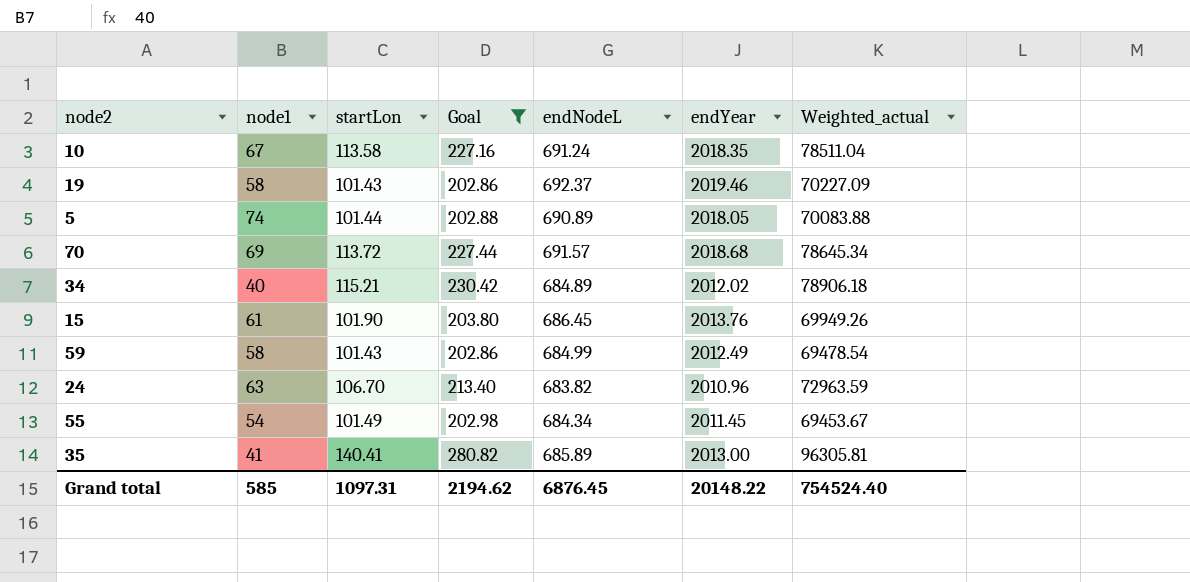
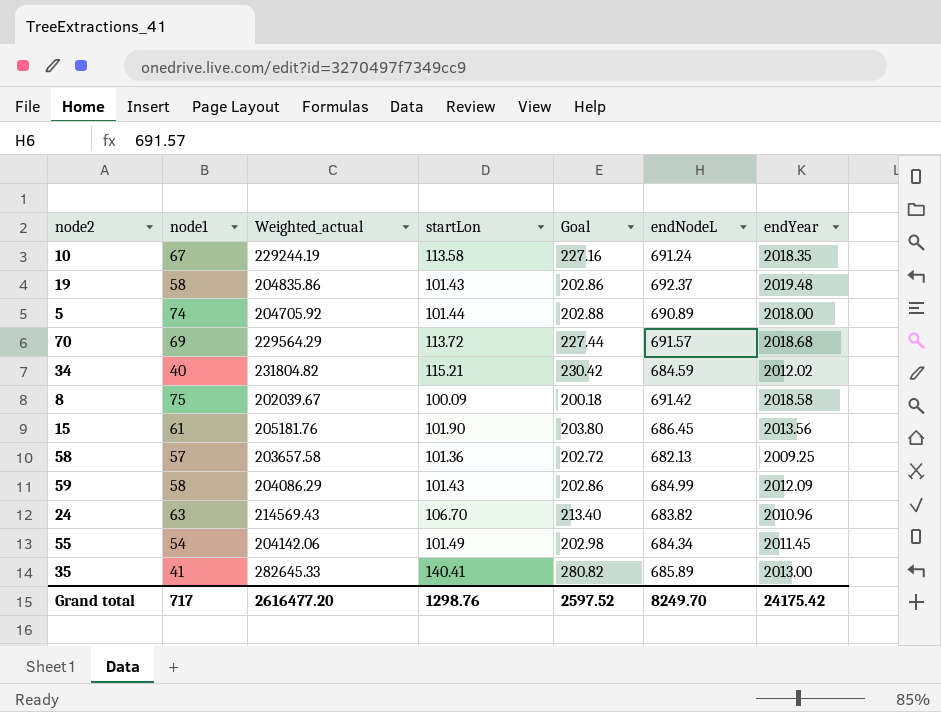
filter: Goal >= 202.86 -> none
column Weighted_actual | formula: [startLon] * [endNodeL] -> [startLon] * [endYear]
column Weighted_actual | position: 7 -> 3
19 | endYear: 2019.46 -> 2019.48
5 | endYear: 2018.05 -> 2018.00
34 | endNodeL: 684.89 -> 684.59
15 | endYear: 2013.76 -> 2013.56
59 | endYear: 2012.49 -> 2012.09
Grand total | node1: 585 -> 717
Grand total | Weighted_actual: 754524.40 -> 2616477.20
Grand total | startLon: 1097.31 -> 1298.76
Grand total | Goal: 2194.62 -> 2597.52
Grand total | endNodeL: 6876.45 -> 8249.70
Grand total | endYear: 20148.22 -> 24175.42

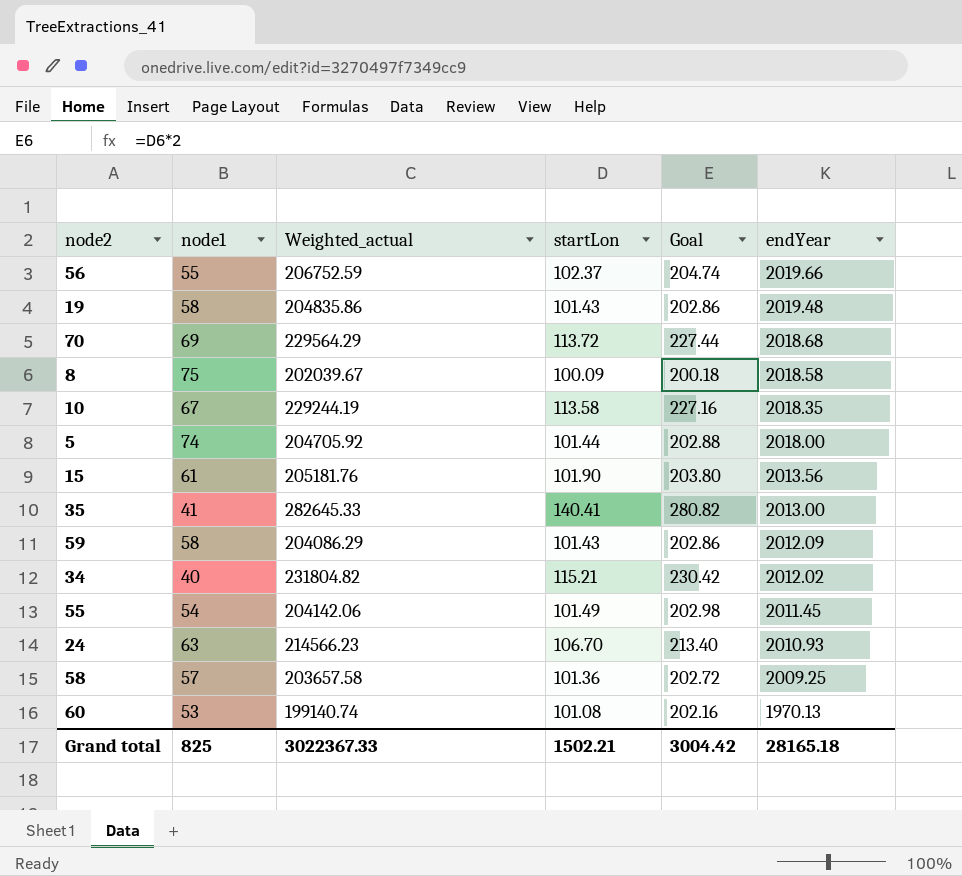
row order: none -> endYear descending
column endNodeL | position: 6 -> none
row 56: none -> 55 | 206752.59 | 102.37 | 204.74 | 2019.66
24 | Weighted_actual: 214569.43 -> 214566.23
24 | endYear: 2010.96 -> 2010.93
row 60: none -> 53 | 199140.74 | 101.08 | 202.16 | 1970.13
Grand total | node1: 717 -> 825
Grand total | Weighted_actual: 2616477.20 -> 3022367.33
Grand total | startLon: 1298.76 -> 1502.21
Grand total | Goal: 2597.52 -> 3004.42
Grand total | endYear: 24175.42 -> 28165.18

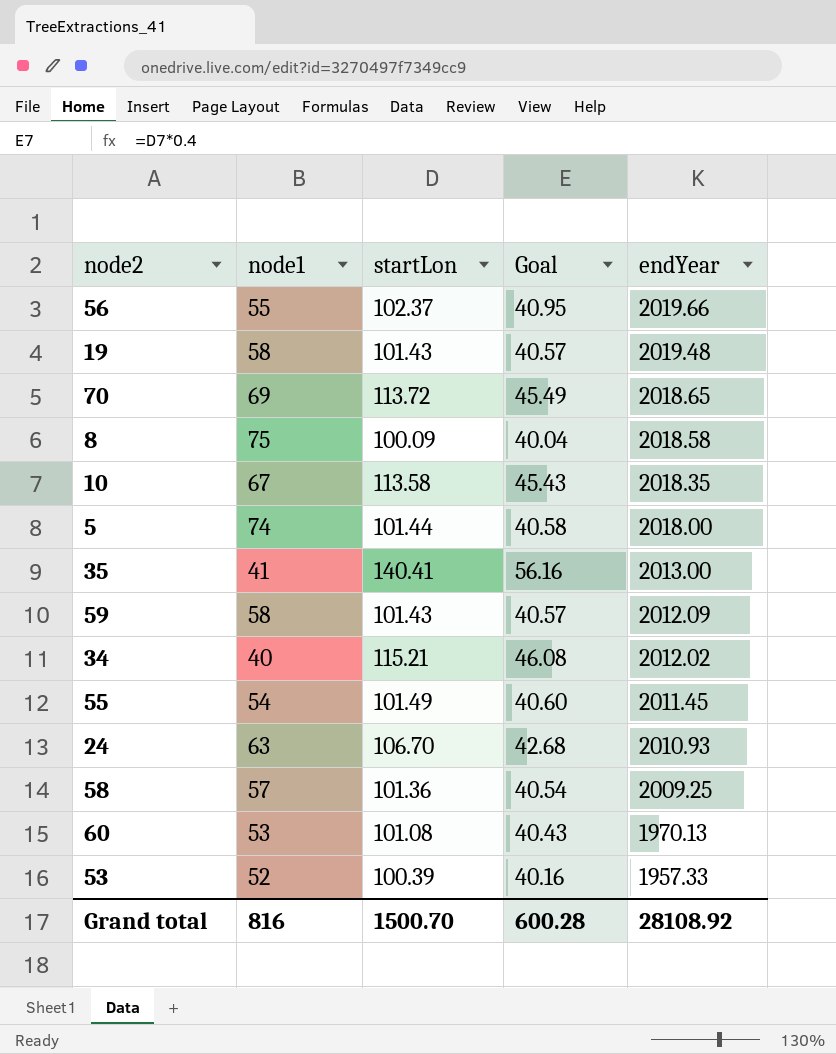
column Weighted_actual | formula: [startLon] * [endYear] -> none
column Goal | formula: [startLon] * 2 -> [startLon] * 0.4
row 15: 61 | 205181.76 | 101.90 | 203.80 | 2013.56 -> none
70 | endYear: 2018.68 -> 2018.65
row 53: none -> 52 | 100.39 | 40.16 | 1957.33
Grand total | node1: 825 -> 816
Grand total | startLon: 1502.21 -> 1500.70
Grand total | Goal: 3004.42 -> 600.28
Grand total | endYear: 28165.18 -> 28108.92

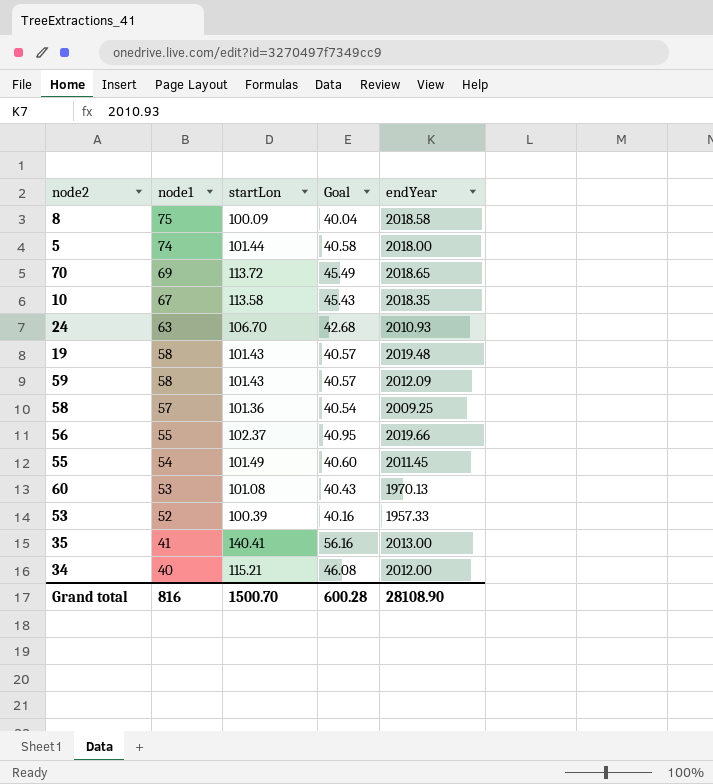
row order: endYear descending -> node1 descending
34 | endYear: 2012.02 -> 2012.00
Grand total | endYear: 28108.92 -> 28108.90

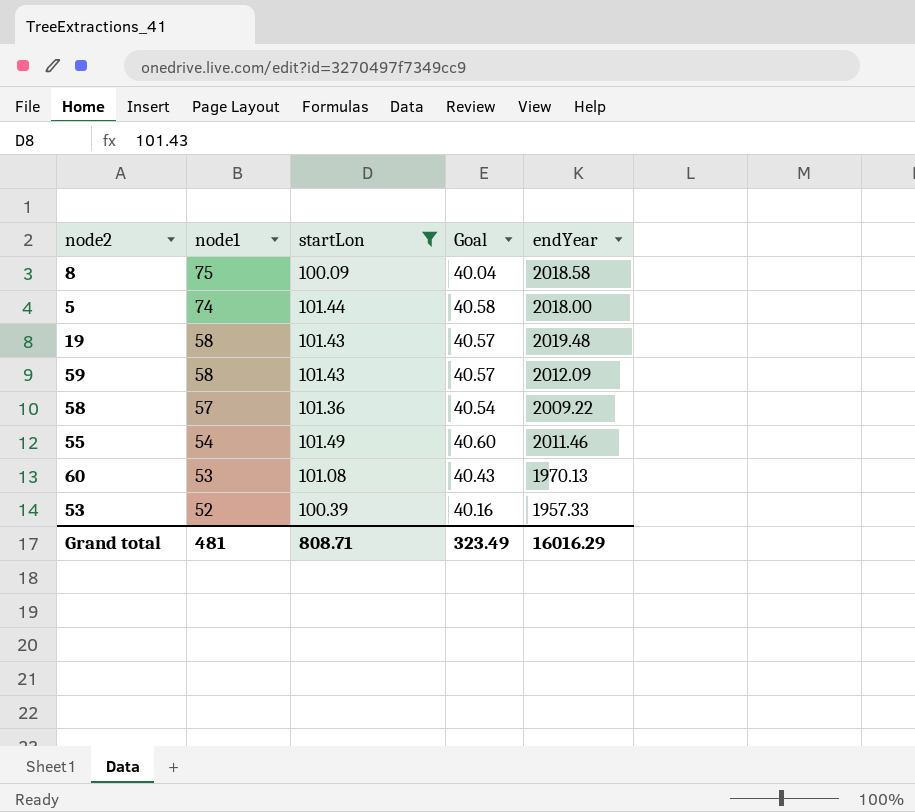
filter: none -> startLon <= 101.49
58 | endYear: 2009.25 -> 2009.22
55 | endYear: 2011.45 -> 2011.46
Grand total | node1: 816 -> 481
Grand total | startLon: 1500.70 -> 808.71
Grand total | Goal: 600.28 -> 323.49
Grand total | endYear: 28108.90 -> 16016.29

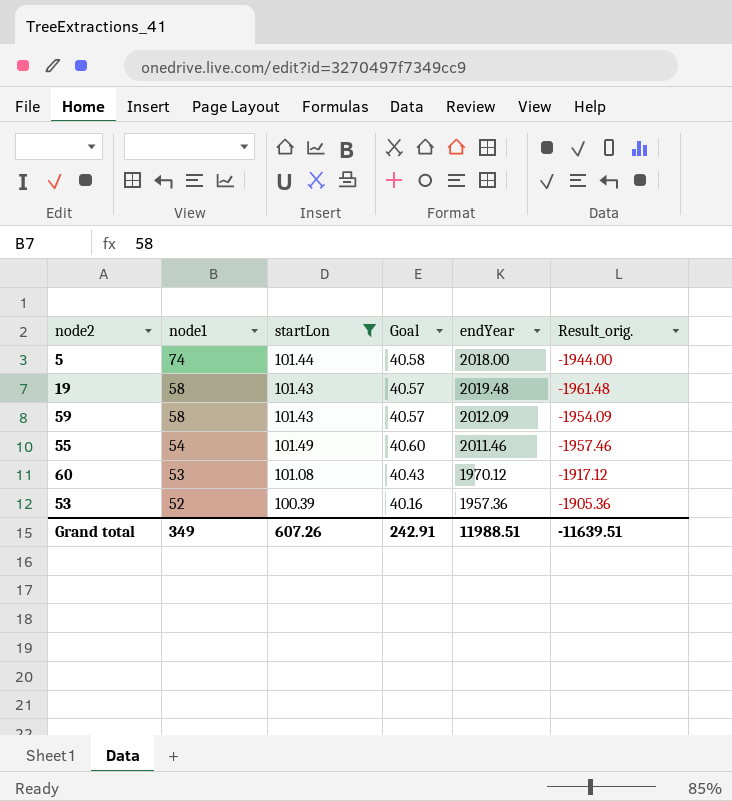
column Result_orig. | formula: none -> [node1] - [endYear]
row 8: 75 | 100.09 | 40.04 | 2018.58 -> none
row 58: 57 | 101.36 | 40.54 | 2009.22 -> none
60 | endYear: 1970.13 -> 1970.12
53 | endYear: 1957.33 -> 1957.36
Grand total | node1: 481 -> 349
Grand total | startLon: 808.71 -> 607.26
Grand total | Goal: 323.49 -> 242.91
Grand total | endYear: 16016.29 -> 11988.51

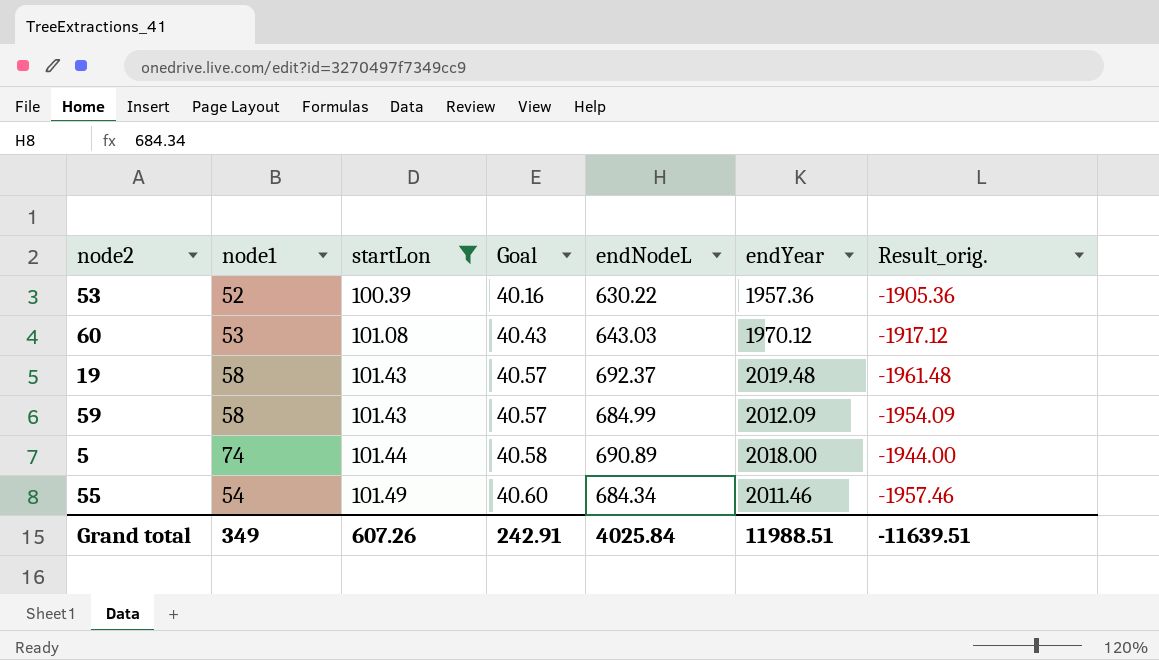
row order: node1 descending -> startLon ascending
column endNodeL | position: none -> 5

